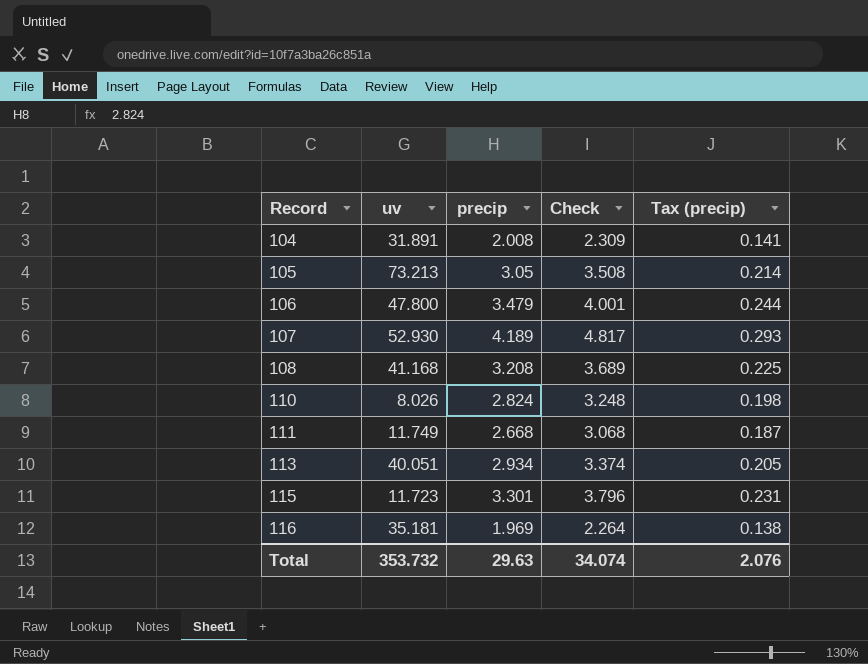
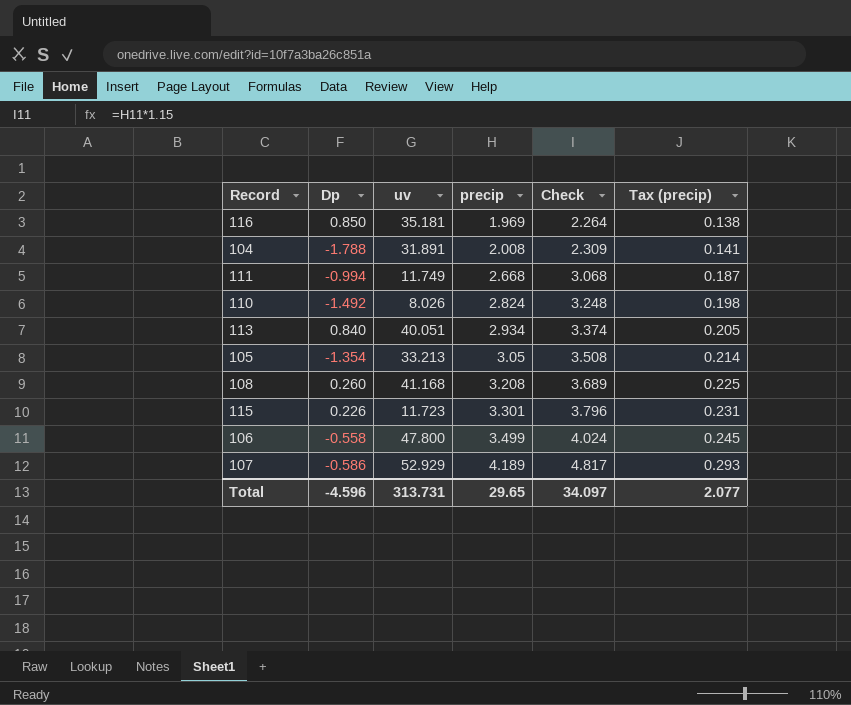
row order: Record ascending -> precip ascending
column Dp | position: none -> 2
105 | uv: 73.213 -> 33.213
106 | precip: 3.479 -> 3.499
106 | Check: 4.001 -> 4.024
106 | Tax (precip): 0.244 -> 0.245
107 | uv: 52.930 -> 52.929
Total | uv: 353.732 -> 313.731
Total | precip: 29.63 -> 29.65
Total | Check: 34.074 -> 34.097
Total | Tax (precip): 2.076 -> 2.077

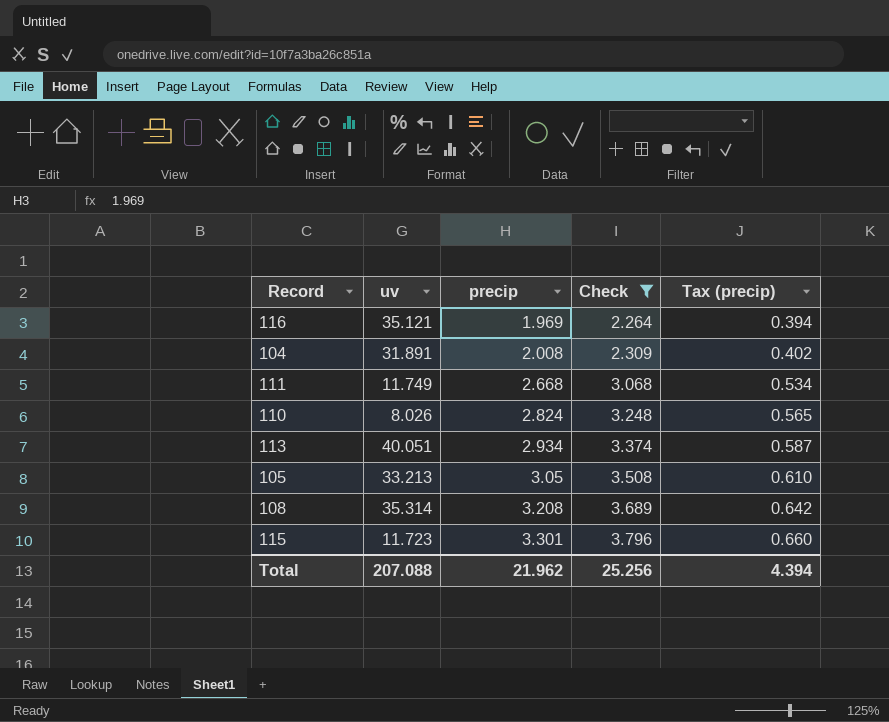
filter: none -> Check <= 3.796
column Dp | position: 2 -> none
column Tax (precip) | formula: [precip] * 0.07 -> [precip] * 0.2
116 | uv: 35.181 -> 35.121
108 | uv: 41.168 -> 35.314
Total | uv: 313.731 -> 207.088
Total | precip: 29.65 -> 21.962
Total | Check: 34.097 -> 25.256
Total | Tax (precip): 2.077 -> 4.394

